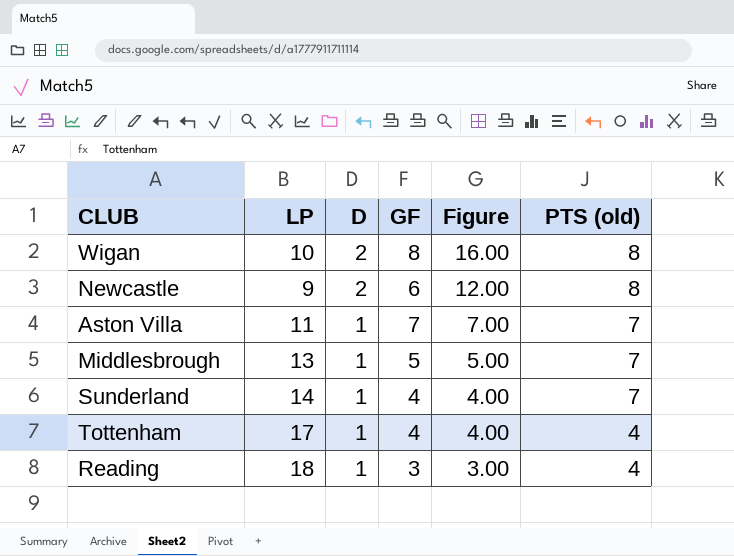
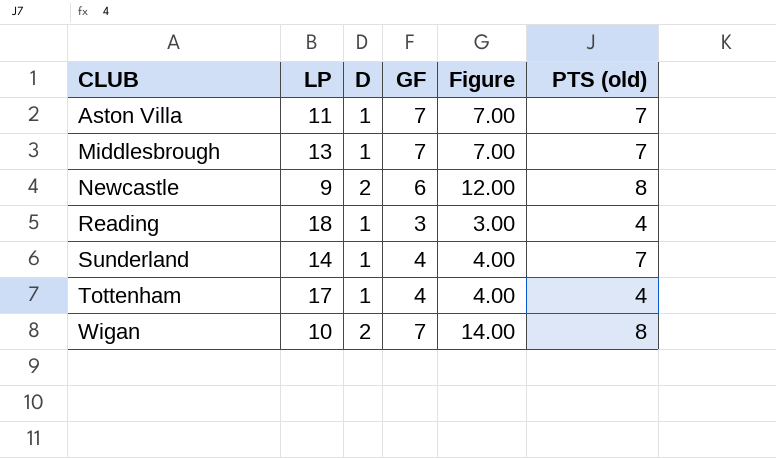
row order: D descending -> CLUB ascending
Middlesbrough | GF: 5 -> 7
Middlesbrough | Figure: 5.00 -> 7.00
Wigan | GF: 8 -> 7
Wigan | Figure: 16.00 -> 14.00

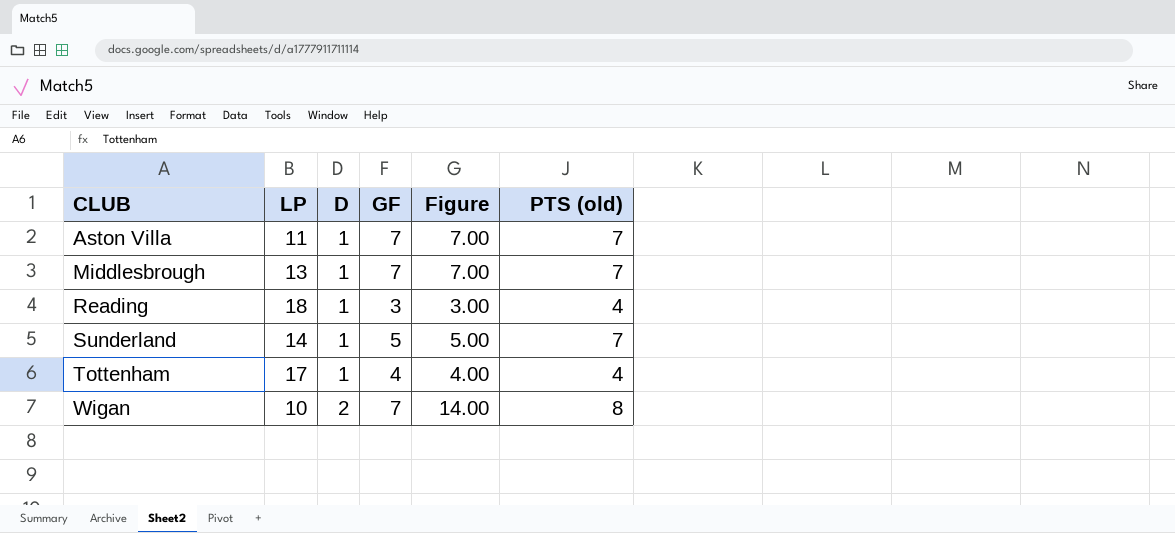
row Newcastle: 9 | 2 | 6 | 12.00 | 8 -> none
Sunderland | GF: 4 -> 5
Sunderland | Figure: 4.00 -> 5.00

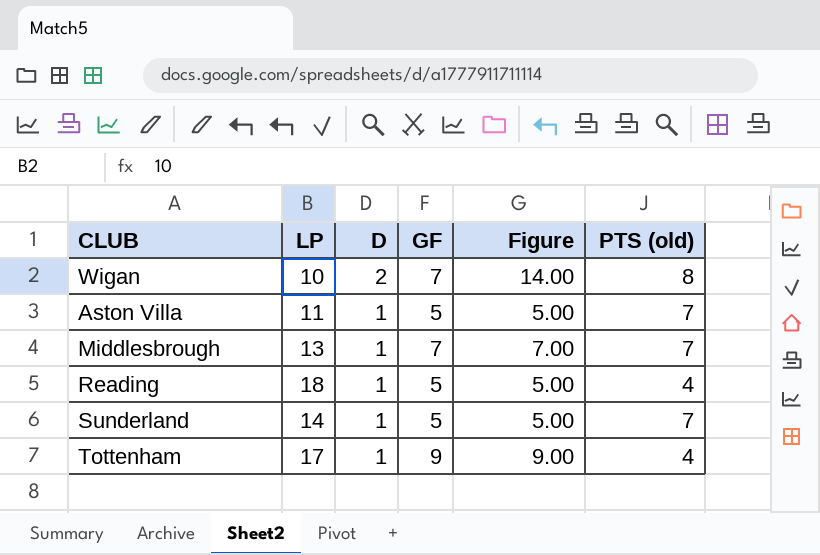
row order: CLUB ascending -> D descending
Aston Villa | GF: 7 -> 5
Aston Villa | Figure: 7.00 -> 5.00
Reading | GF: 3 -> 5
Reading | Figure: 3.00 -> 5.00
Tottenham | GF: 4 -> 9
Tottenham | Figure: 4.00 -> 9.00

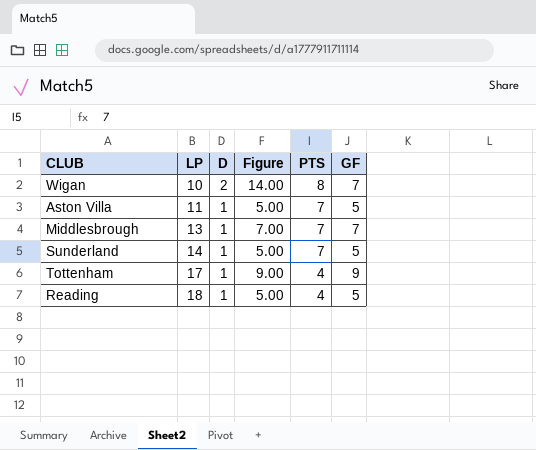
row order: D descending -> LP ascending
column name: PTS (old) -> PTS
column GF | position: 4 -> 6

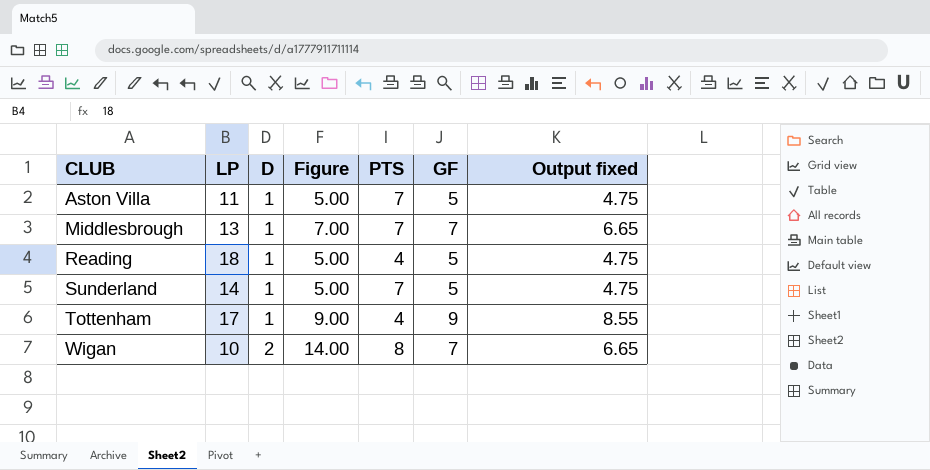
row order: LP ascending -> CLUB ascending
column Output fixed | formula: none -> [GF] * 0.95

